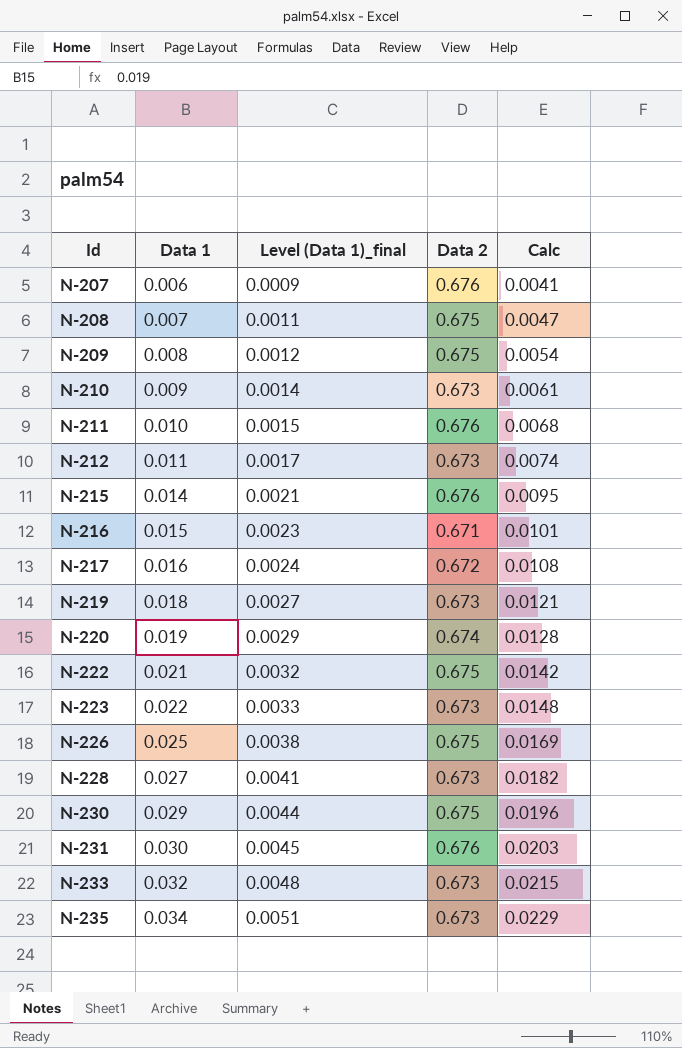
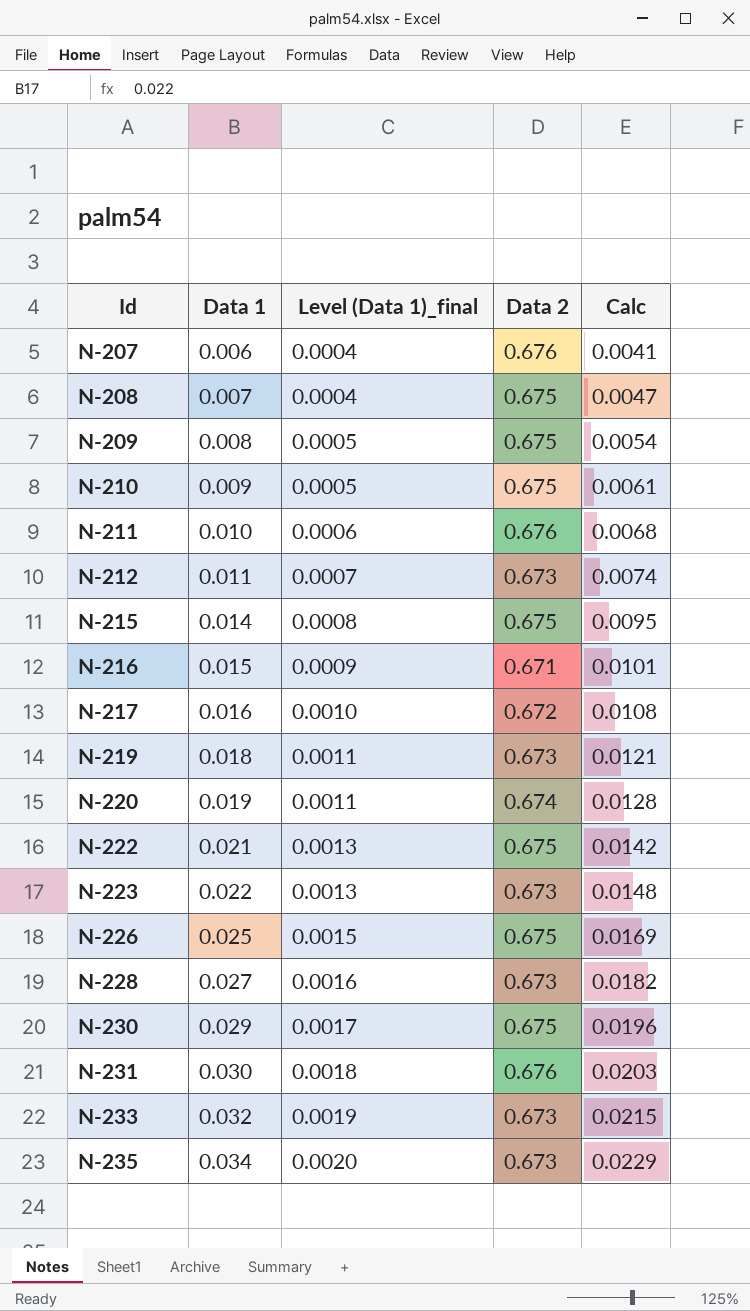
column Level (Data 1)_final | formula: [Data 1] * 0.15 -> [Data 1] * 0.06
N-210 | Data 2: 0.673 -> 0.675
N-215 | Data 2: 0.676 -> 0.675

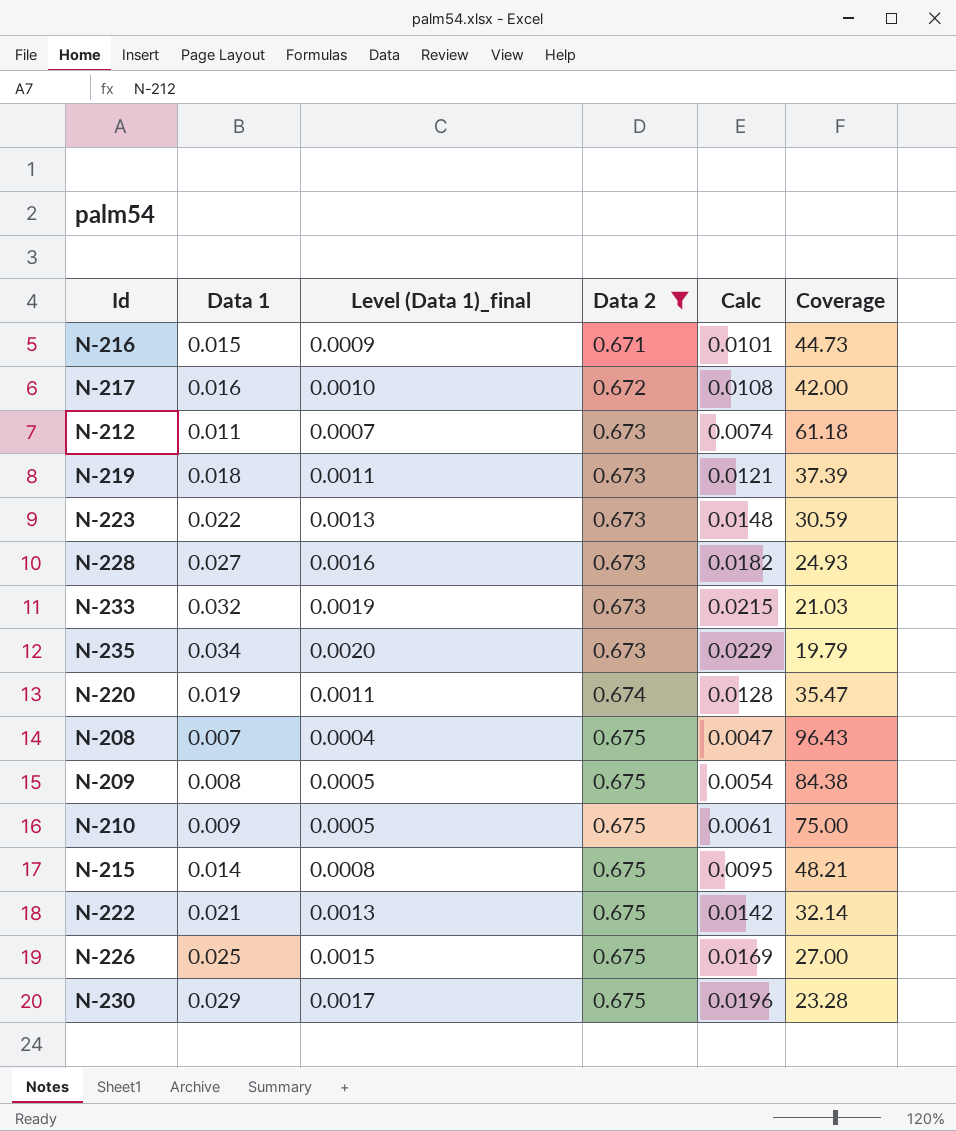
filter: none -> Data 2 != 0.676
row order: Id ascending -> Data 2 ascending
column Coverage | formula: none -> [Data 2] / [Data 1]

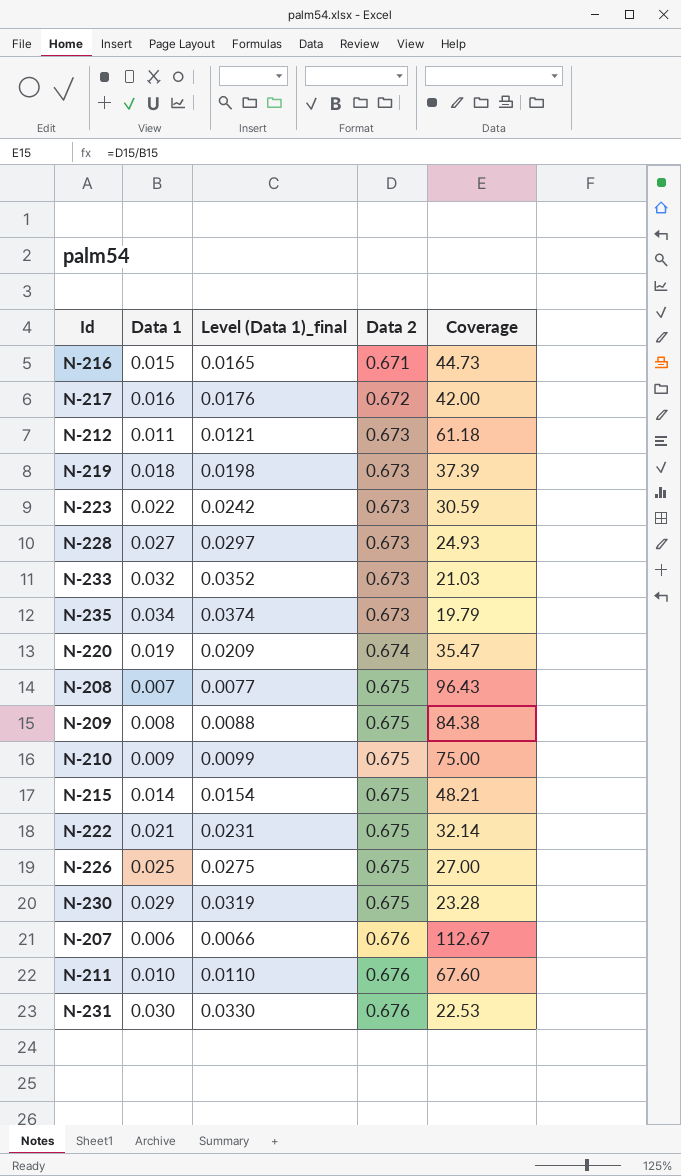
filter: Data 2 != 0.676 -> none
column Calc | formula: [Data 1] * [Data 2] -> none
column Level (Data 1)_final | formula: [Data 1] * 0.06 -> [Data 1] * 1.1

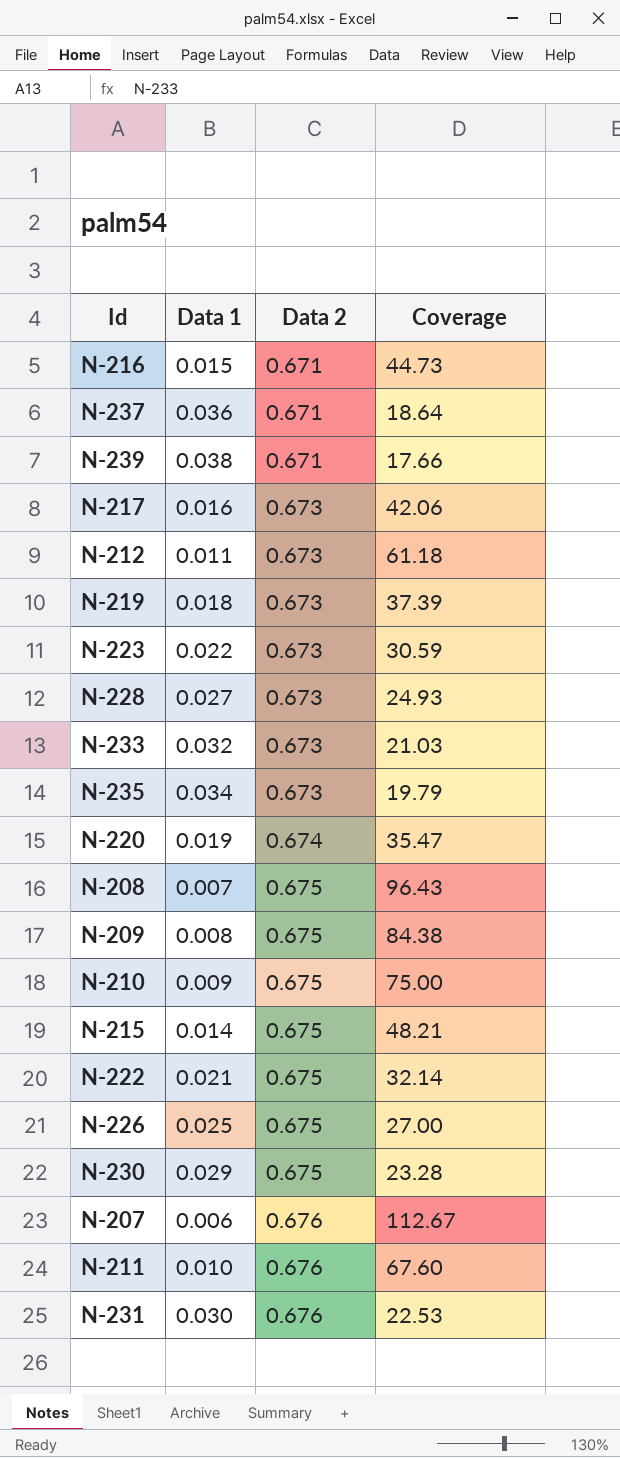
column Level (Data 1)_final | formula: [Data 1] * 1.1 -> none
row N-237: none -> 0.036 | 0.671 | 18.64
row N-239: none -> 0.038 | 0.671 | 17.66
N-217 | Data 2: 0.672 -> 0.673
N-217 | Coverage: 42.00 -> 42.06

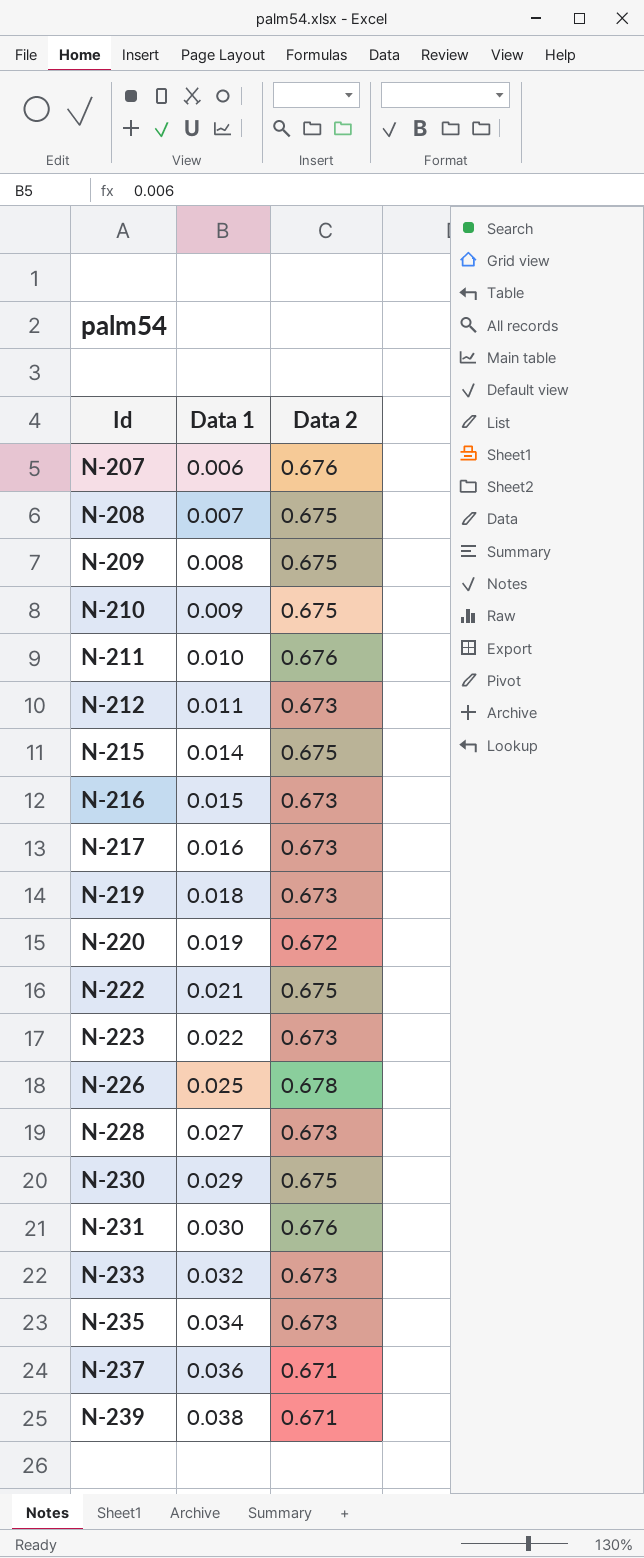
row order: Data 2 ascending -> Id ascending
column Coverage | formula: [Data 2] / [Data 1] -> none
N-216 | Data 2: 0.671 -> 0.673
N-220 | Data 2: 0.674 -> 0.672
N-226 | Data 2: 0.675 -> 0.678

